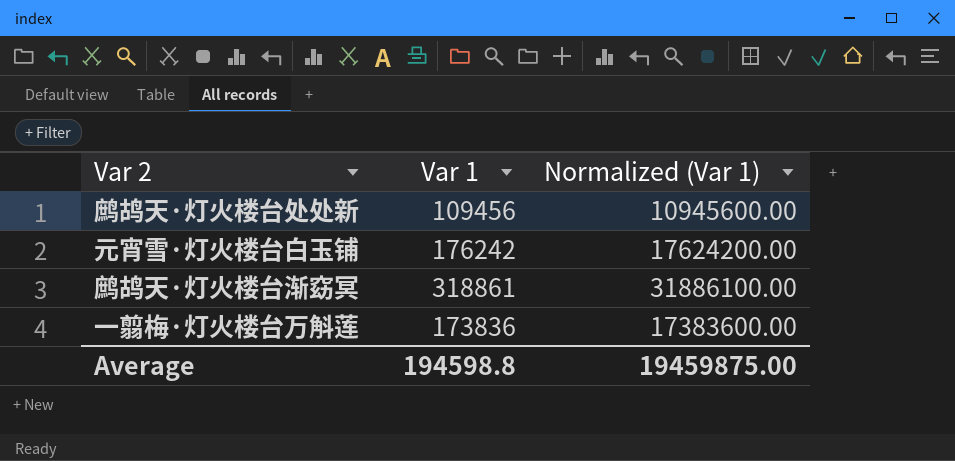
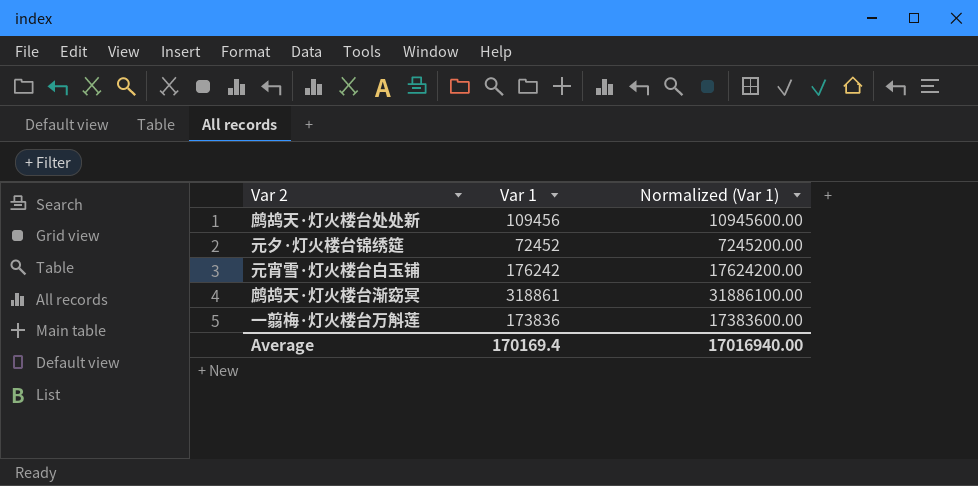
row 元夕·灯火楼台锦绣筵: none -> 72452 | 7245200.00
Average | Var 1: 194598.8 -> 170169.4
Average | Normalized (Var 1): 19459875.00 -> 17016940.00

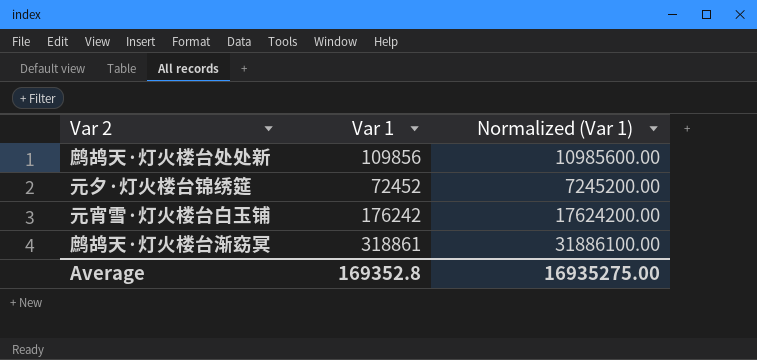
row 一翦梅·灯火楼台万斛莲: 173836 | 17383600.00 -> none
鹧鸪天·灯火楼台处处新 | Var 1: 109456 -> 109856
鹧鸪天·灯火楼台处处新 | Normalized (Var 1): 10945600.00 -> 10985600.00
Average | Var 1: 170169.4 -> 169352.8
Average | Normalized (Var 1): 17016940.00 -> 16935275.00

